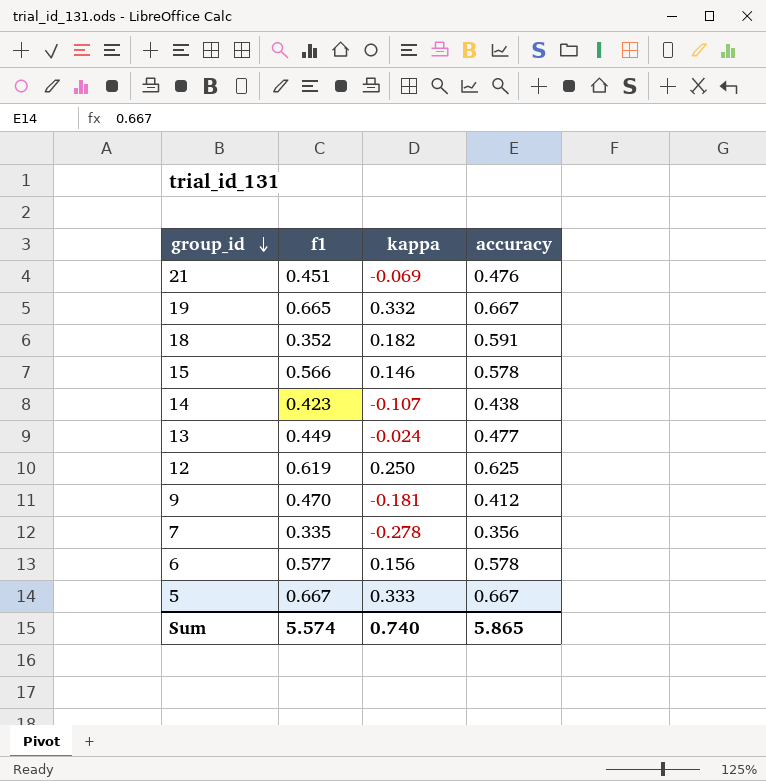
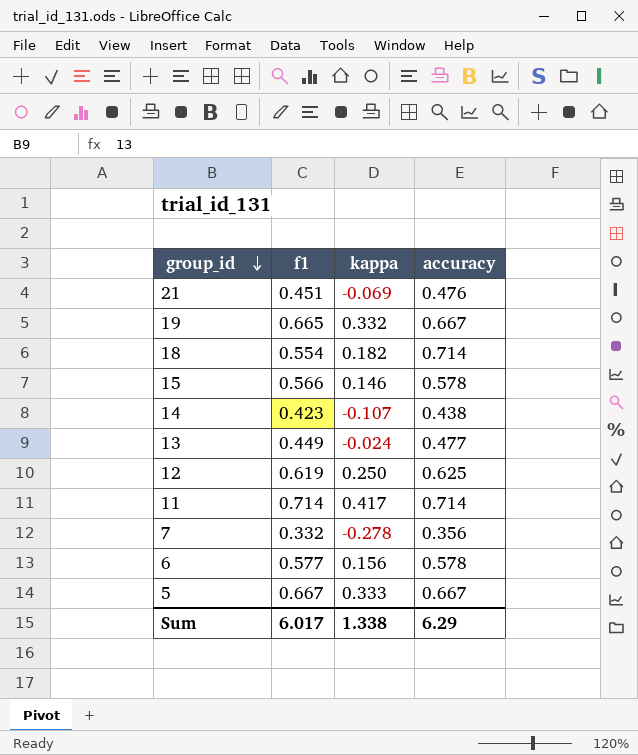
row 9: 0.470 | -0.181 | 0.412 -> none
18 | f1: 0.352 -> 0.554
18 | accuracy: 0.591 -> 0.714
row 11: none -> 0.714 | 0.417 | 0.714
7 | f1: 0.335 -> 0.332
Sum | f1: 5.574 -> 6.017
Sum | kappa: 0.740 -> 1.338
Sum | accuracy: 5.865 -> 6.29

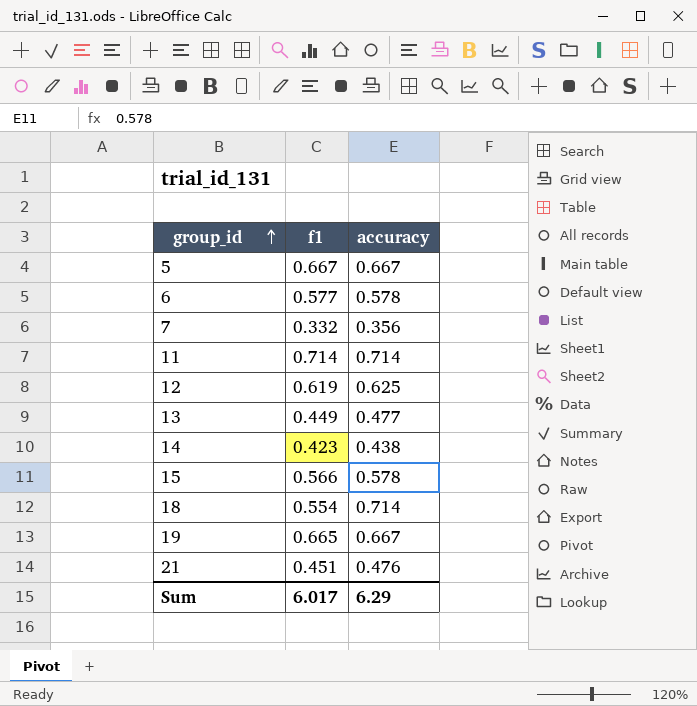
row order: group_id descending -> group_id ascending
column kappa | position: 3 -> none

